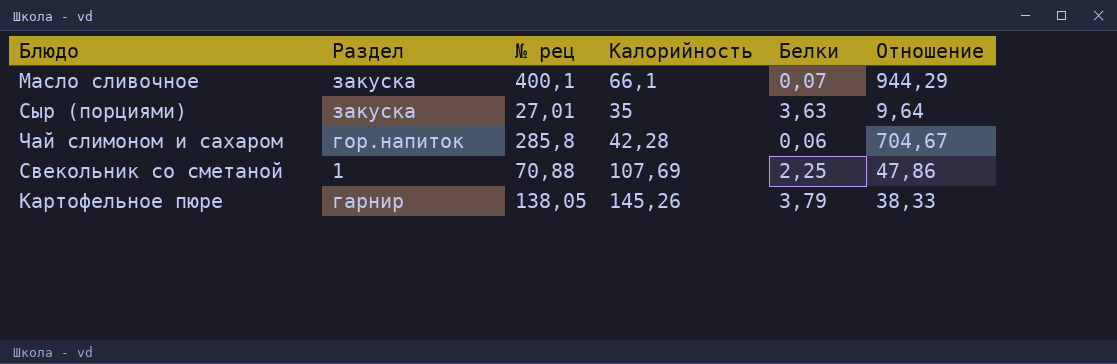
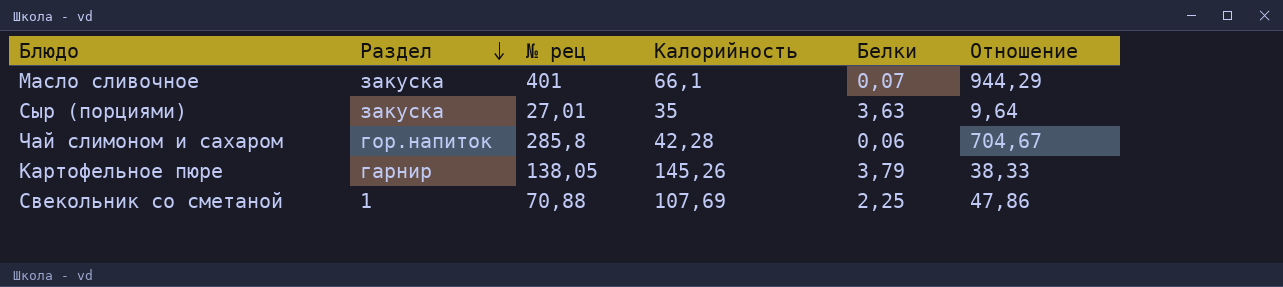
row order: none -> Раздел descending
Масло сливочное | № рец: 400,1 -> 401

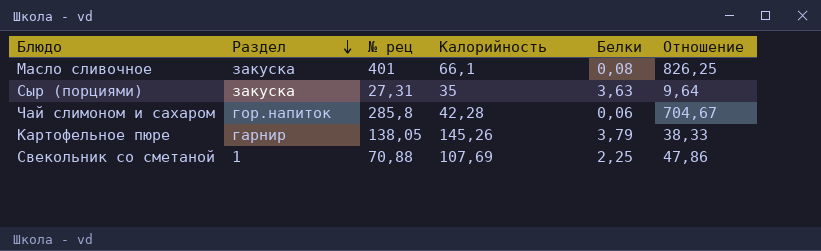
Масло сливочное | Белки: 0,07 -> 0,08
Масло сливочное | Отношение: 944,29 -> 826,25
Сыр (порциями) | № рец: 27,01 -> 27,31

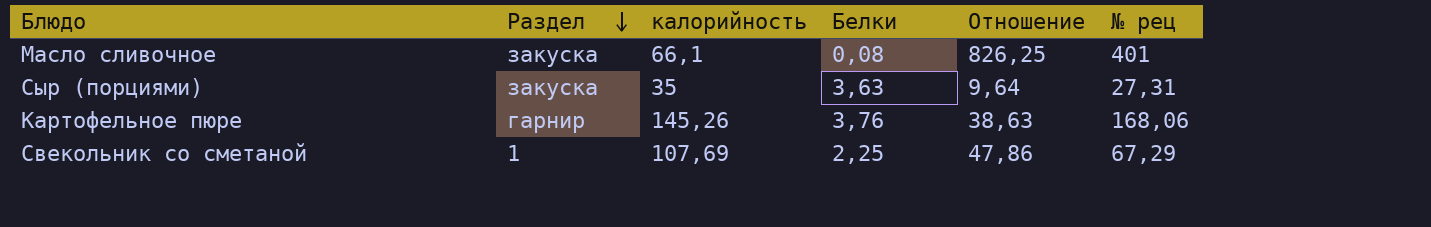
column name: Калорийность -> калорийность
column № рец | position: 3 -> 6
row Чай слимоном и сахаром: гор.напиток | 285,8 | 42,28 | 0,06 | 704,67 -> none
Картофельное пюре | Белки: 3,79 -> 3,76
Картофельное пюре | Отношение: 38,33 -> 38,63
Картофельное пюре | № рец: 138,05 -> 168,06
Свекольник со сметаной | № рец: 70,88 -> 67,29

